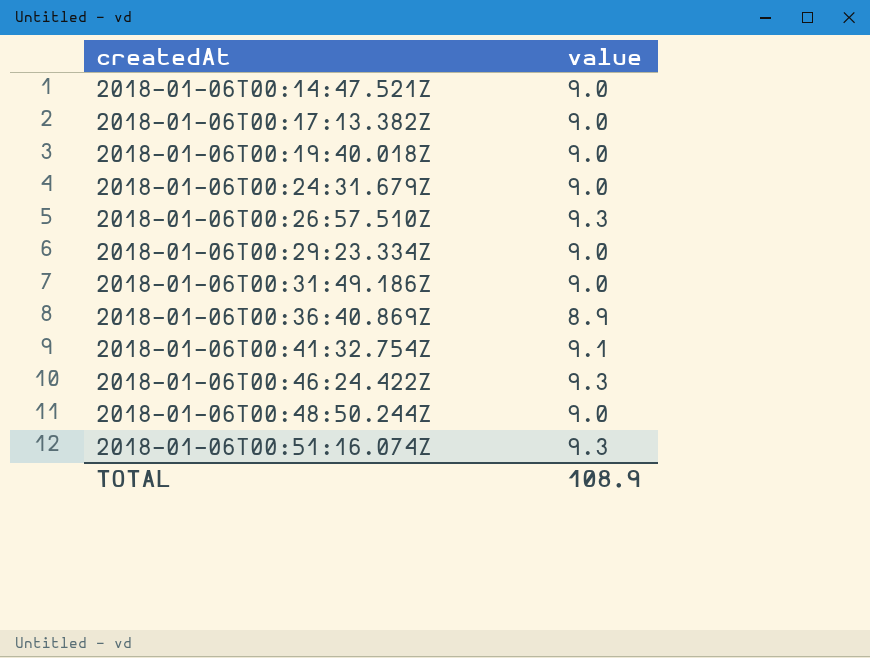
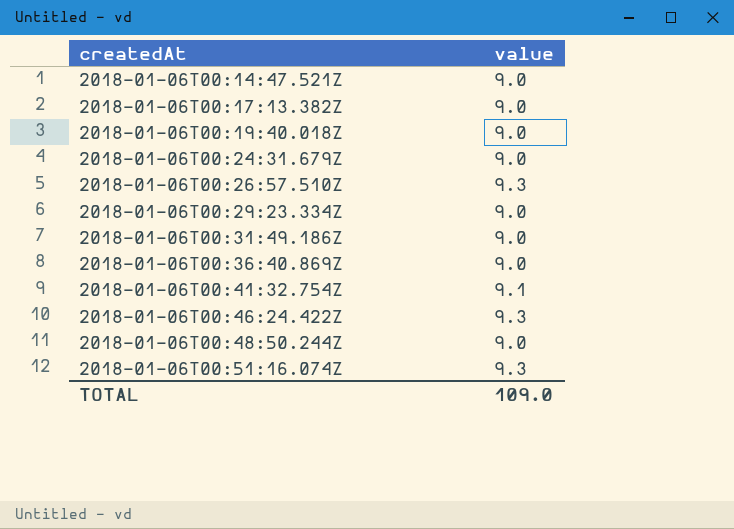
2018-01-06T00:36:40.869Z | value: 8.9 -> 9.0
TOTAL | value: 108.9 -> 109.0

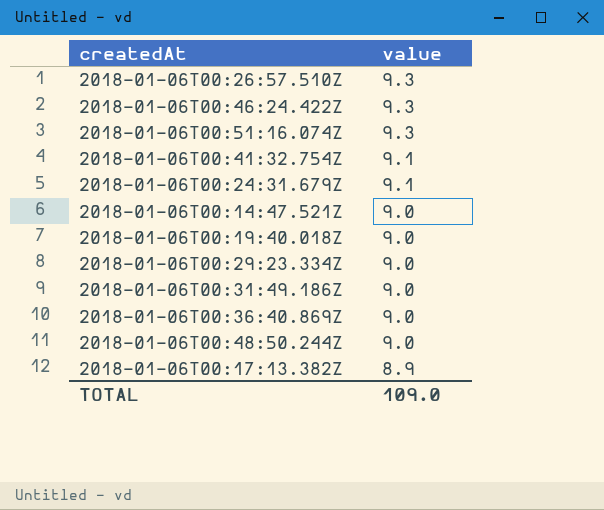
row order: createdAt ascending -> value descending
2018-01-06T00:24:31.679Z | value: 9.0 -> 9.1
2018-01-06T00:17:13.382Z | value: 9.0 -> 8.9

